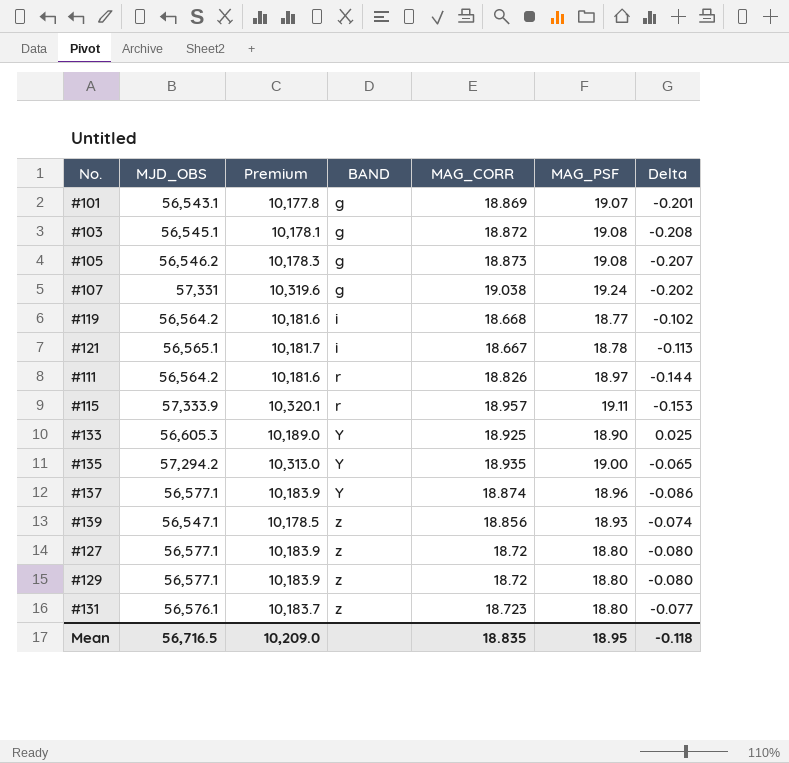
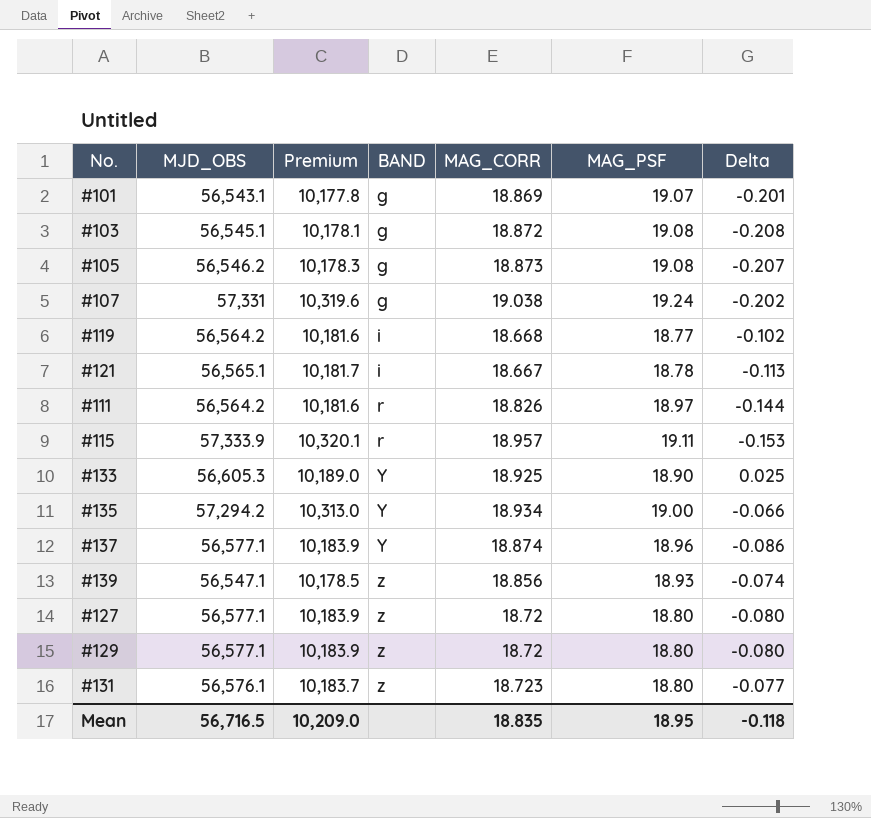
#135 | MAG_CORR: 18.935 -> 18.934
#135 | Delta: -0.065 -> -0.066

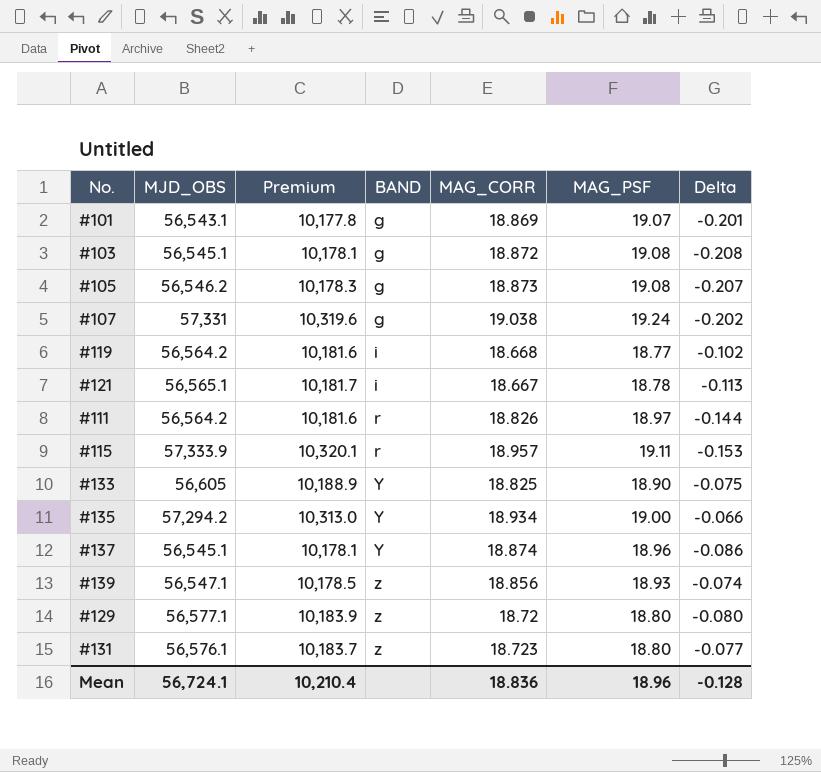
row #127: 56,577.1 | 10,183.9 | z | 18.72 | 18.80 | -0.080 -> none
#133 | MJD_OBS: 56,605.3 -> 56,605
#133 | Premium: 10,189.0 -> 10,188.9
#133 | MAG_CORR: 18.925 -> 18.825
#133 | Delta: 0.025 -> -0.075
#137 | MJD_OBS: 56,577.1 -> 56,545.1
#137 | Premium: 10,183.9 -> 10,178.1
Mean | MJD_OBS: 56,716.5 -> 56,724.1
Mean | Premium: 10,209.0 -> 10,210.4
Mean | MAG_CORR: 18.835 -> 18.836
Mean | MAG_PSF: 18.95 -> 18.96
Mean | Delta: -0.118 -> -0.128

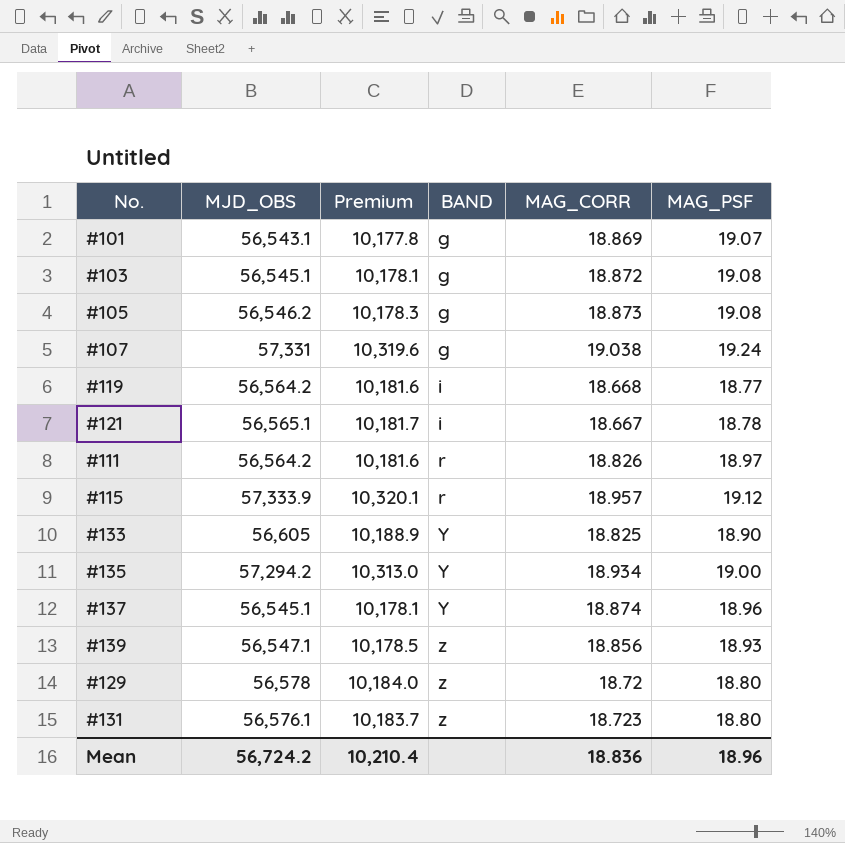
column Delta | formula: [MAG_CORR] - [MAG_PSF] -> none
#115 | MAG_PSF: 19.11 -> 19.12
#129 | MJD_OBS: 56,577.1 -> 56,578
#129 | Premium: 10,183.9 -> 10,184.0
Mean | MJD_OBS: 56,724.1 -> 56,724.2

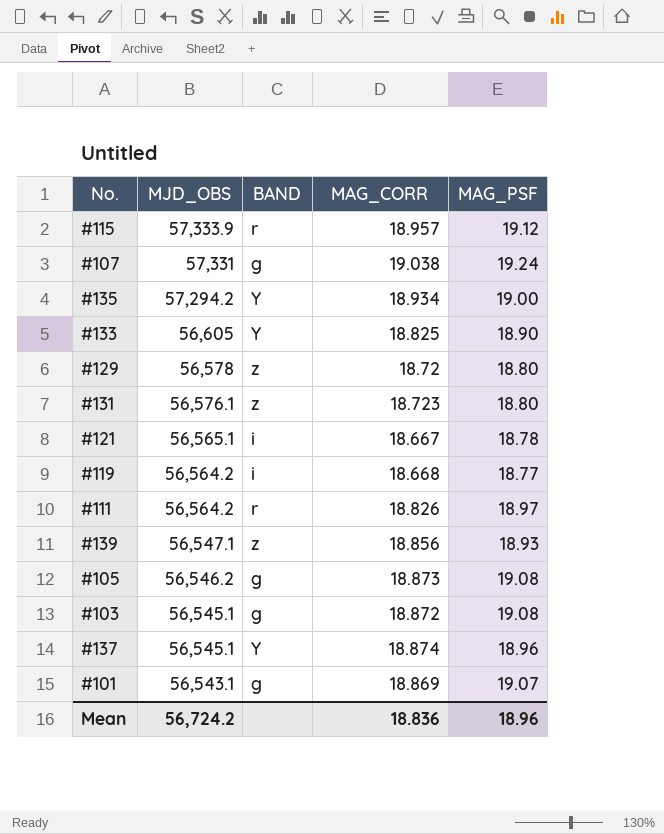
row order: BAND ascending -> MJD_OBS descending
column Premium | formula: [MJD_OBS] * 0.18 -> none

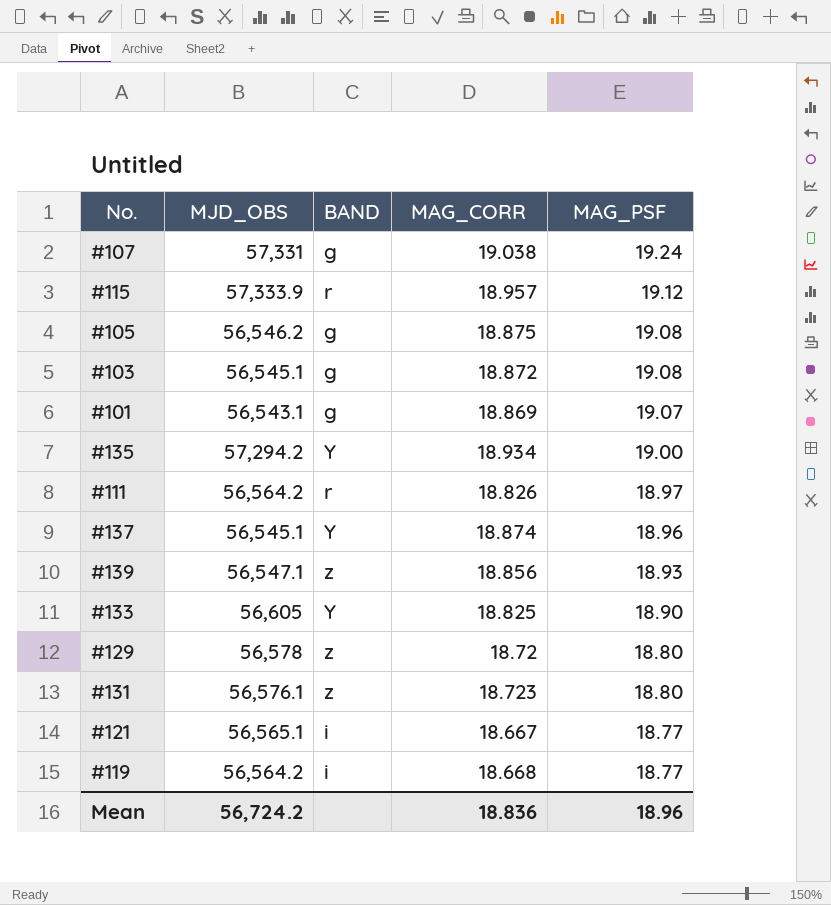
row order: MJD_OBS descending -> MAG_PSF descending
#105 | MAG_CORR: 18.873 -> 18.875
#121 | MAG_PSF: 18.78 -> 18.77

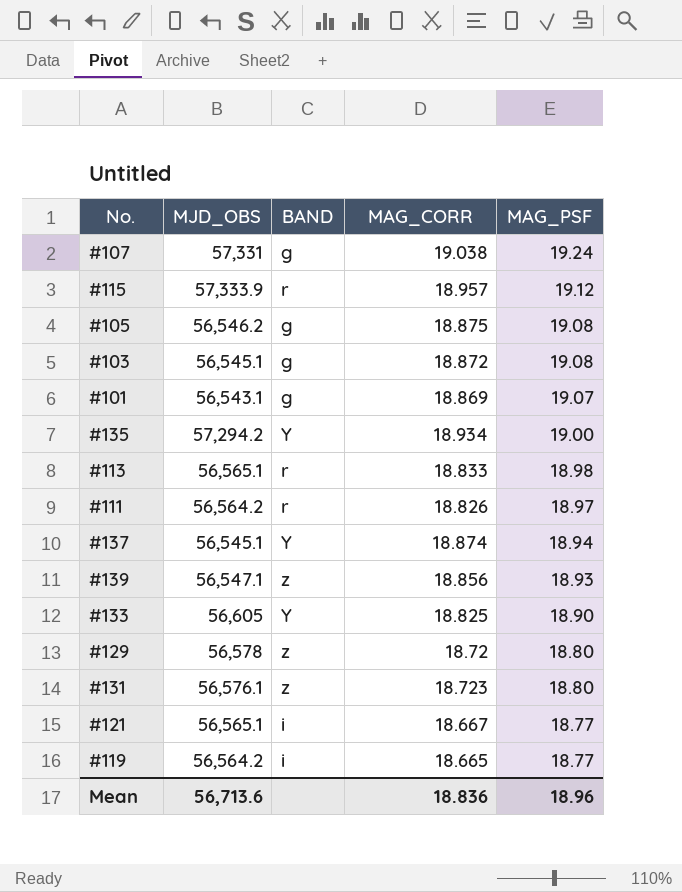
row #113: none -> 56,565.1 | r | 18.833 | 18.98
#137 | MAG_PSF: 18.96 -> 18.94
#119 | MAG_CORR: 18.668 -> 18.665
Mean | MJD_OBS: 56,724.2 -> 56,713.6

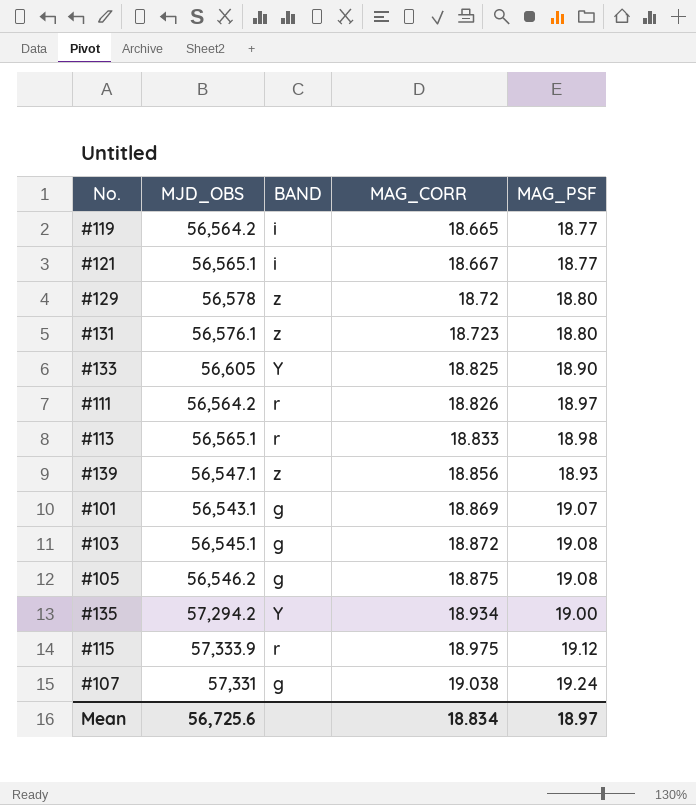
row order: MAG_PSF descending -> MAG_CORR ascending
row #137: 56,545.1 | Y | 18.874 | 18.94 -> none
#115 | MAG_CORR: 18.957 -> 18.975
Mean | MJD_OBS: 56,713.6 -> 56,725.6
Mean | MAG_CORR: 18.836 -> 18.834
Mean | MAG_PSF: 18.96 -> 18.97

